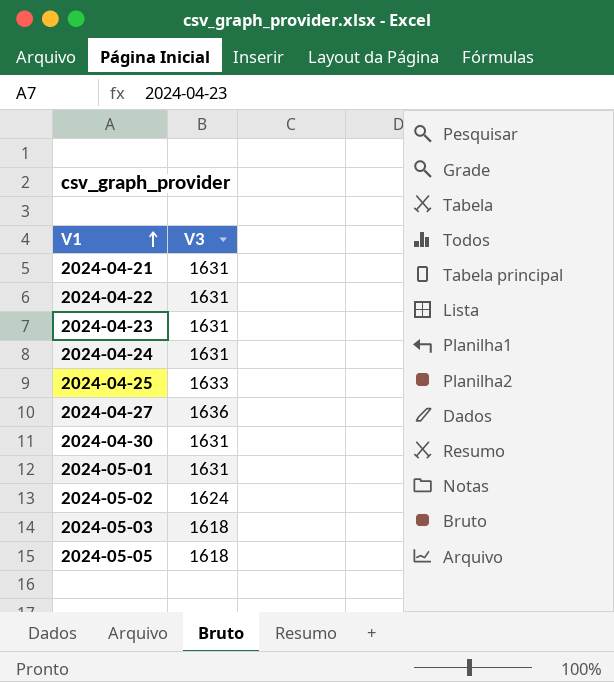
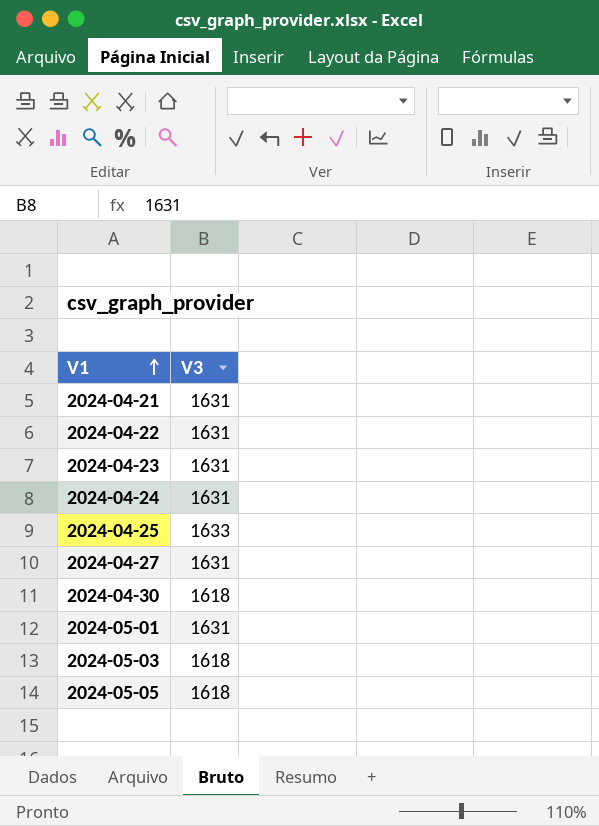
row 2024-05-02: 1624 -> none
2024-04-27 | V3: 1636 -> 1631
2024-04-30 | V3: 1631 -> 1618

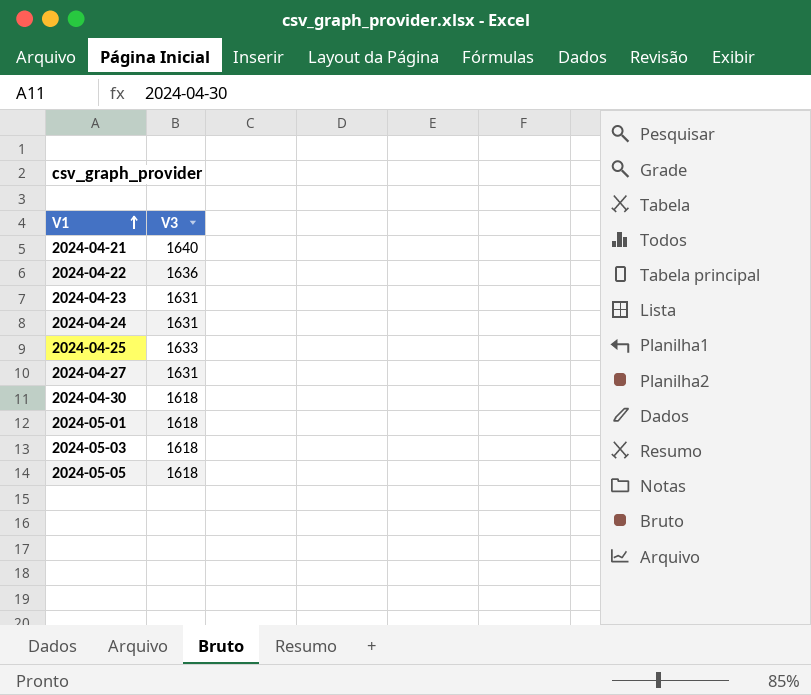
2024-04-21 | V3: 1631 -> 1640
2024-04-22 | V3: 1631 -> 1636
2024-05-01 | V3: 1631 -> 1618

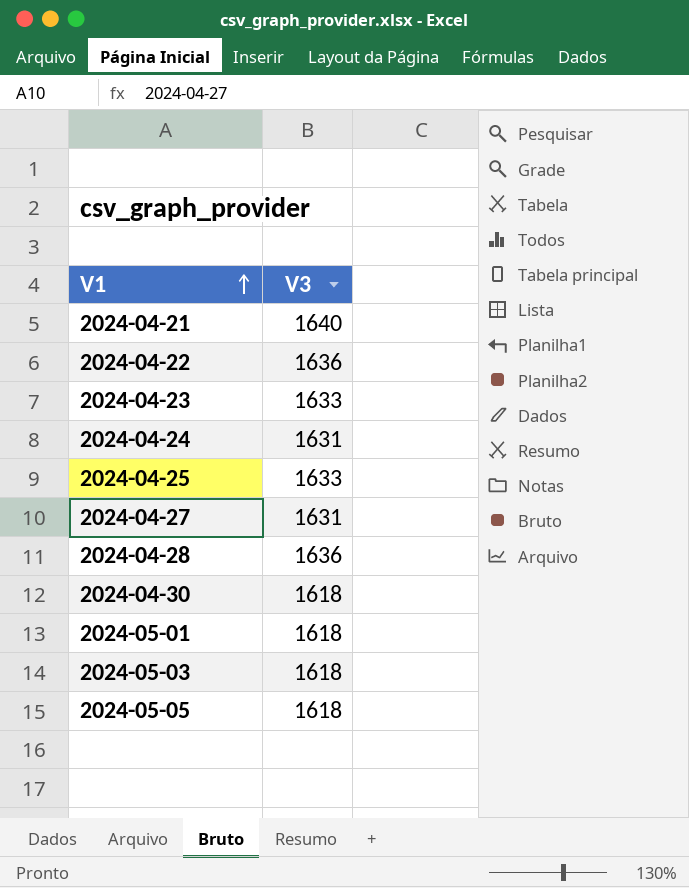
2024-04-23 | V3: 1631 -> 1633
row 2024-04-28: none -> 1636

